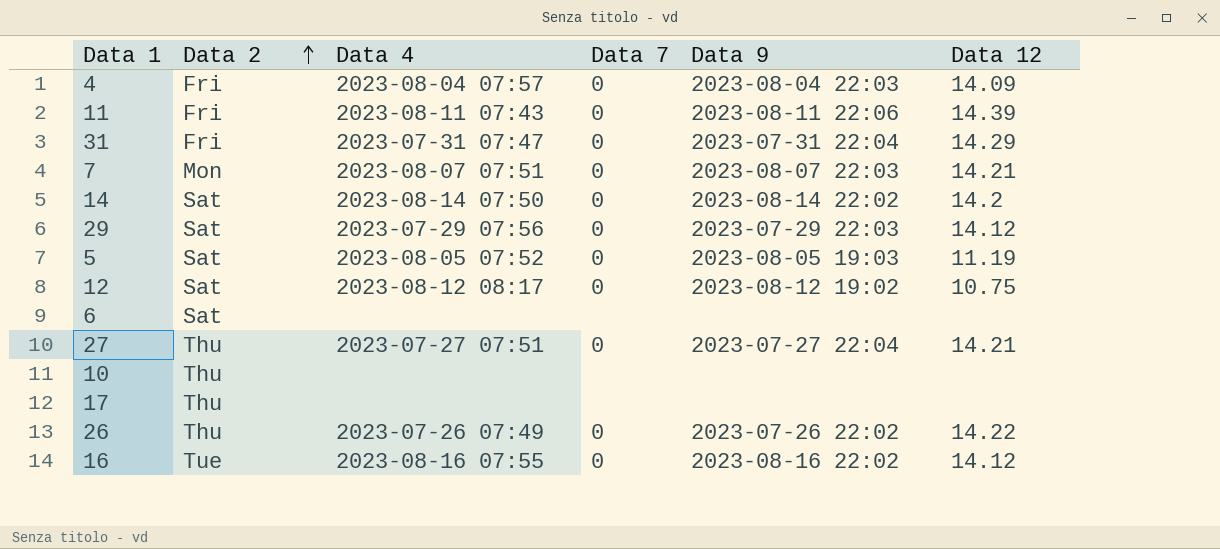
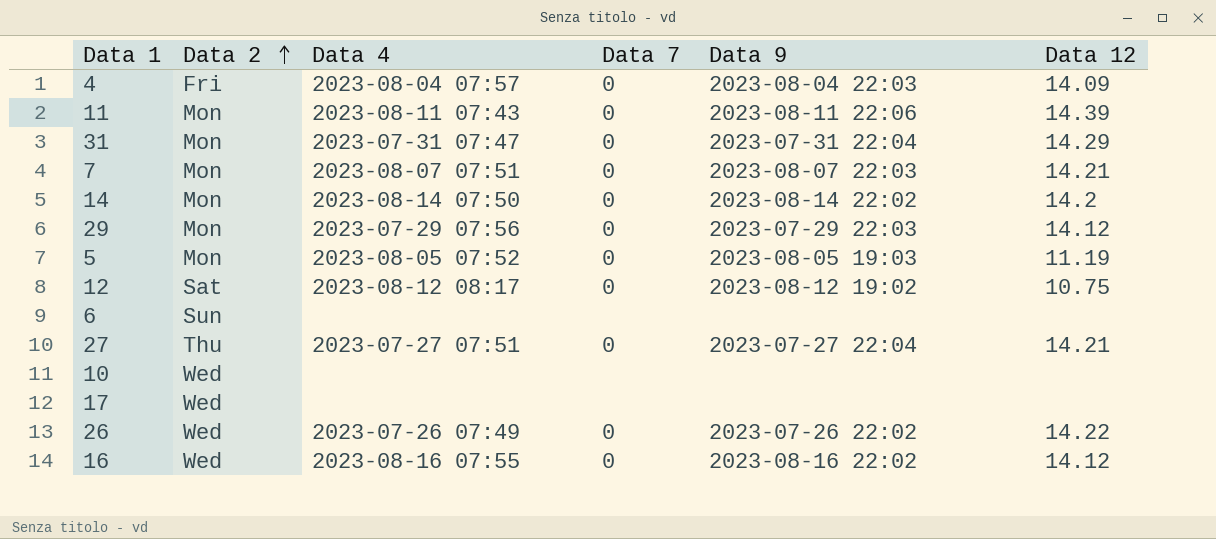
11 | Data 2: Fri -> Mon
31 | Data 2: Fri -> Mon
14 | Data 2: Sat -> Mon
29 | Data 2: Sat -> Mon
5 | Data 2: Sat -> Mon
6 | Data 2: Sat -> Sun
10 | Data 2: Thu -> Wed
17 | Data 2: Thu -> Wed
26 | Data 2: Thu -> Wed
16 | Data 2: Tue -> Wed

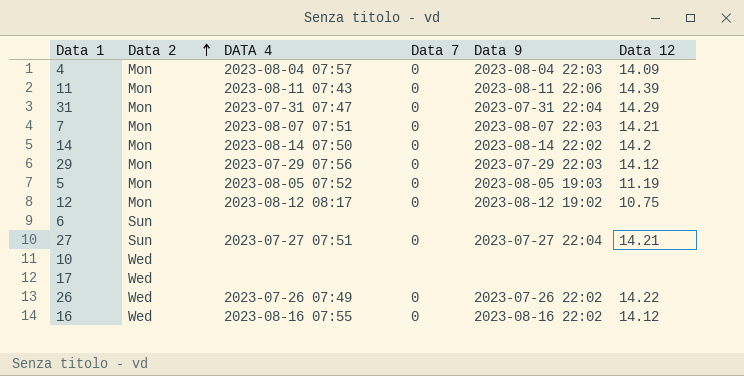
column name: Data 4 -> DATA 4
4 | Data 2: Fri -> Mon
12 | Data 2: Sat -> Mon
27 | Data 2: Thu -> Sun

